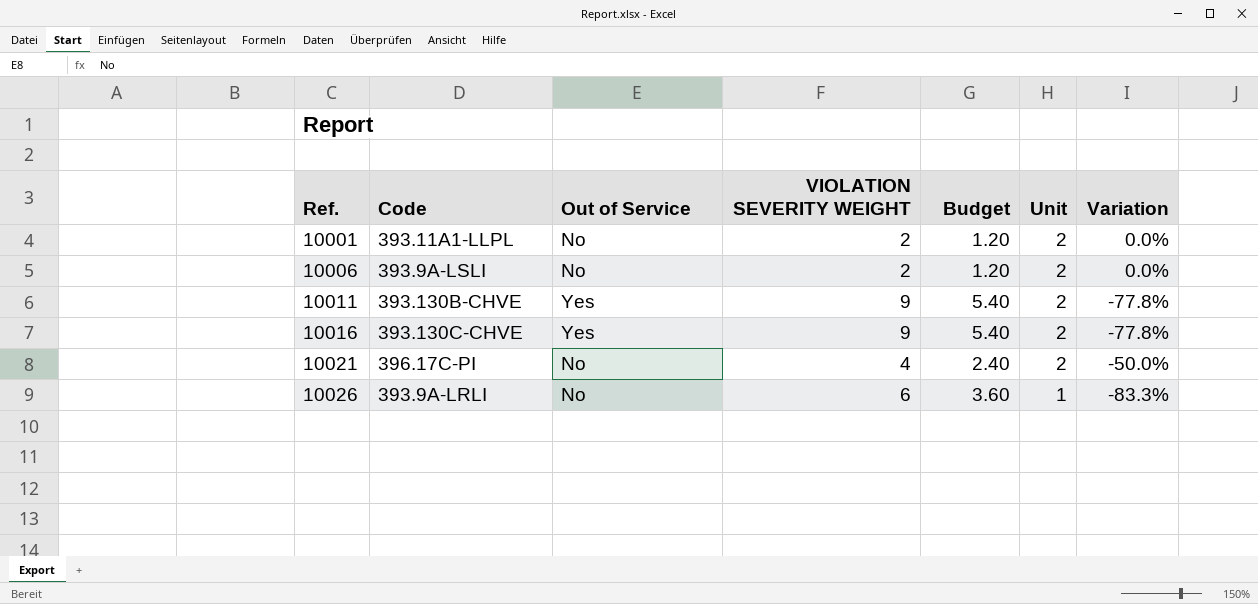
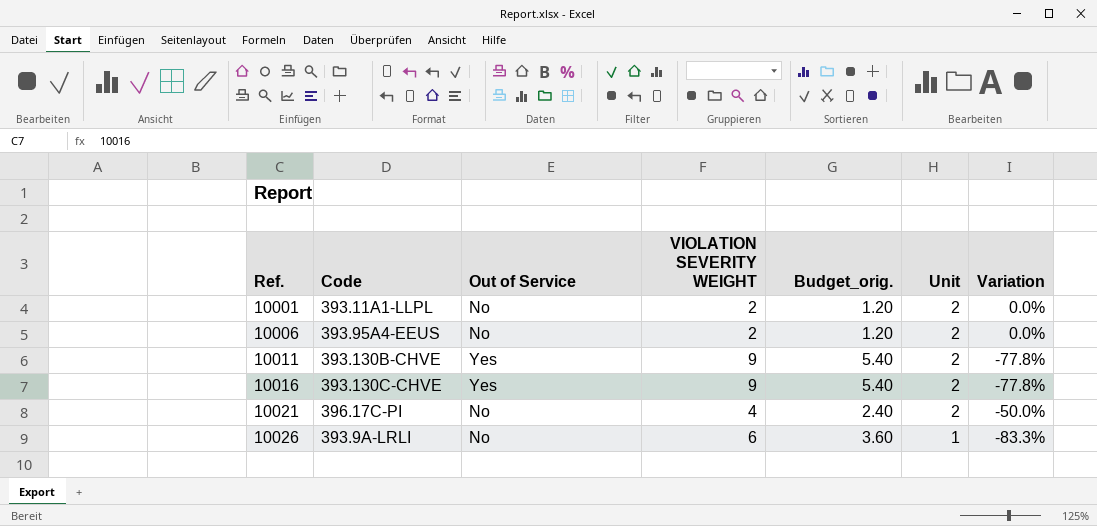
column name: Budget -> Budget_orig.
10006 | Code: 393.9A-LSLI -> 393.95A4-EEUS

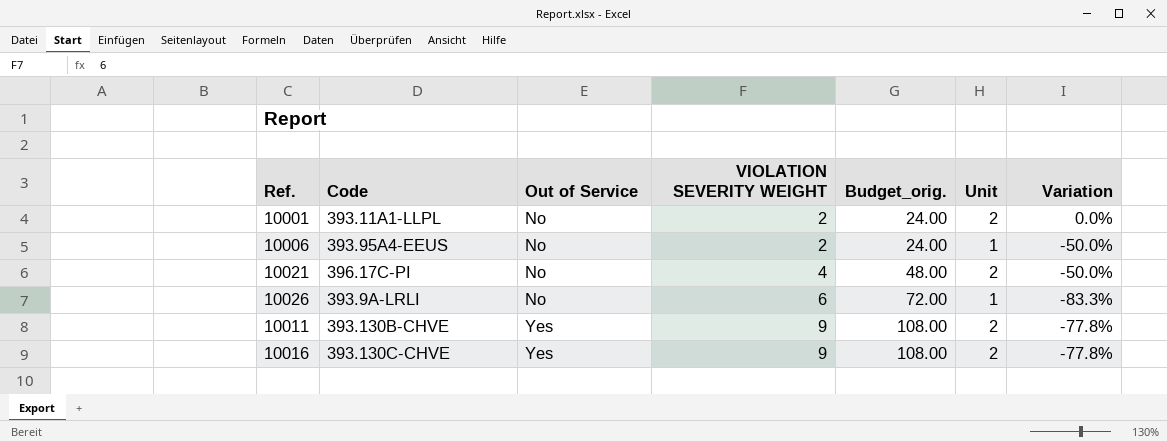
row order: Ref. ascending -> Out of Service ascending
column Budget_orig. | formula: [VIOLATION SEVERITY WEIGHT] * 0.6 -> [VIOLATION SEVERITY WEIGHT] * 12
10006 | Unit: 2 -> 1
10006 | Variation: 0.0% -> -50.0%

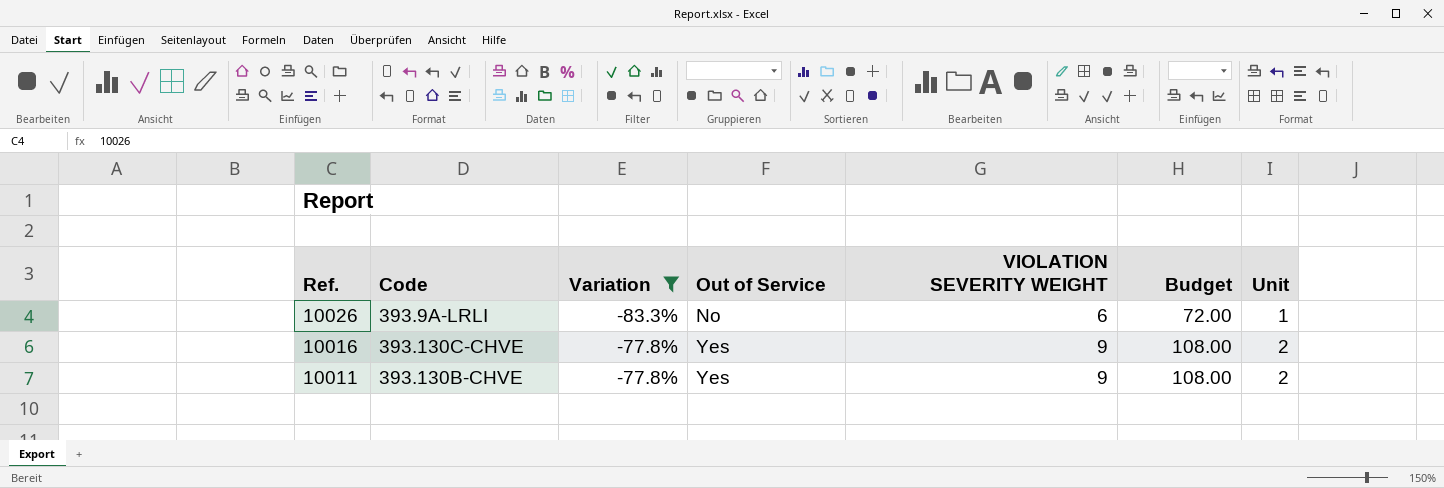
filter: none -> Variation <= -77.8%
row order: Out of Service ascending -> Ref. descending
column Variation | position: 7 -> 3
column name: Budget_orig. -> Budget

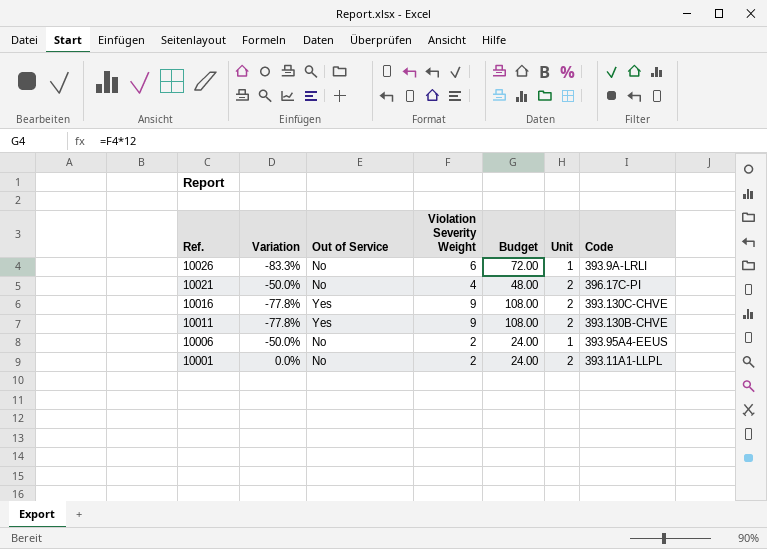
filter: Variation <= -77.8% -> none
column name: VIOLATION SEVERITY WEIGHT -> Violation Severity Weight
column Code | position: 2 -> 7

